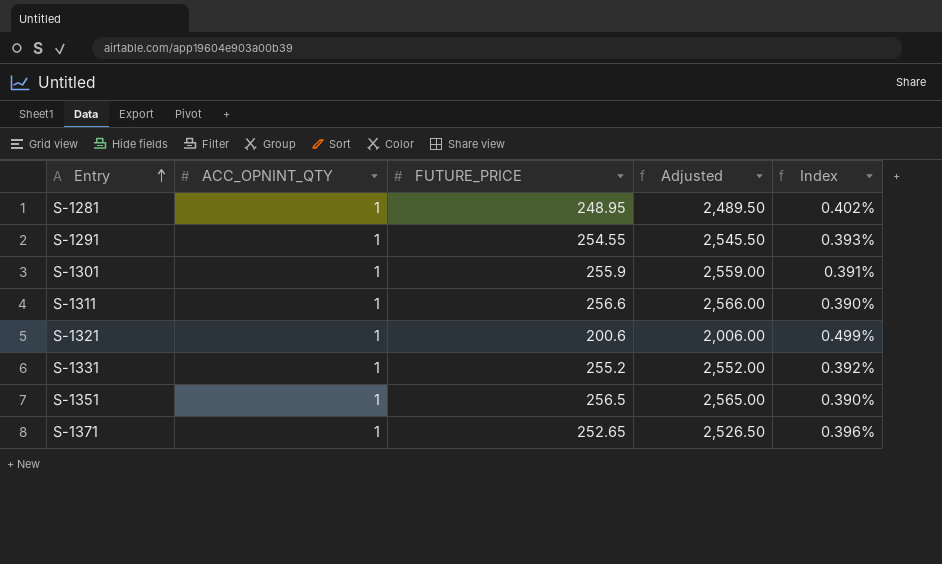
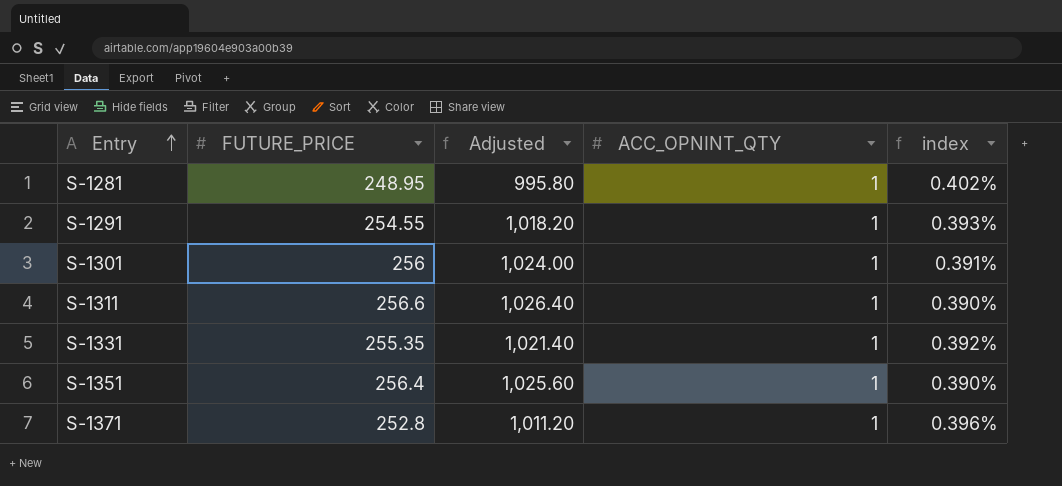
column Adjusted | formula: [FUTURE_PRICE] * 10 -> [FUTURE_PRICE] * 4
column ACC_OPNINT_QTY | position: 2 -> 4
column name: Index -> index
row S-1321: 1 | 200.6 | 2,006.00 | 0.499% -> none
S-1301 | FUTURE_PRICE: 255.9 -> 256
S-1331 | FUTURE_PRICE: 255.2 -> 255.35
S-1351 | FUTURE_PRICE: 256.5 -> 256.4
S-1371 | FUTURE_PRICE: 252.65 -> 252.8

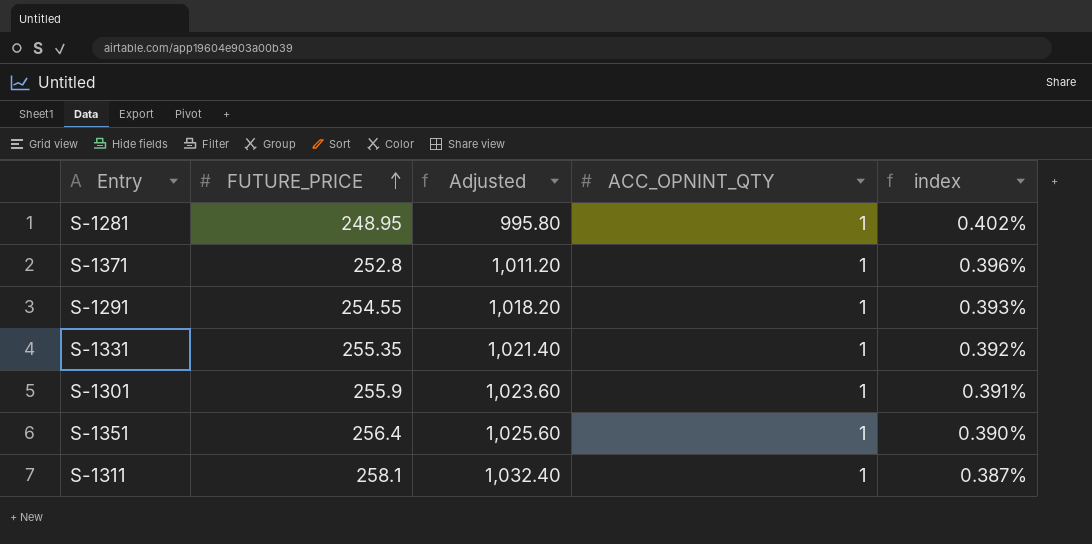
row order: Entry ascending -> FUTURE_PRICE ascending
S-1301 | FUTURE_PRICE: 256 -> 255.9
S-1301 | Adjusted: 1,024.00 -> 1,023.60
S-1311 | FUTURE_PRICE: 256.6 -> 258.1
S-1311 | Adjusted: 1,026.40 -> 1,032.40
S-1311 | index: 0.390% -> 0.387%

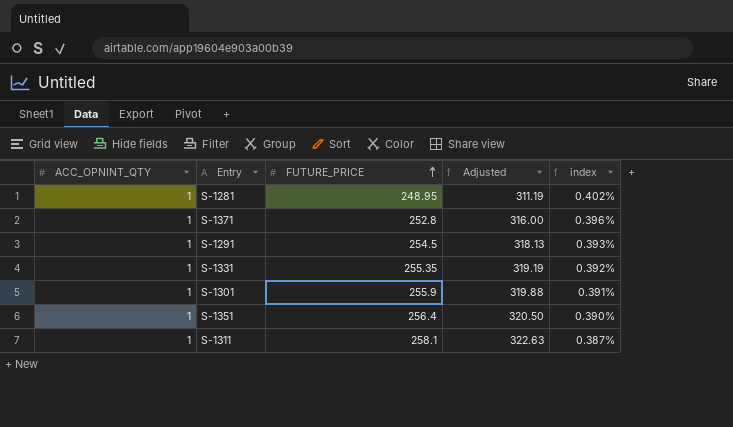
column ACC_OPNINT_QTY | position: 4 -> 1
column Adjusted | formula: [FUTURE_PRICE] * 4 -> [FUTURE_PRICE] * 1.25
S-1291 | FUTURE_PRICE: 254.55 -> 254.5

